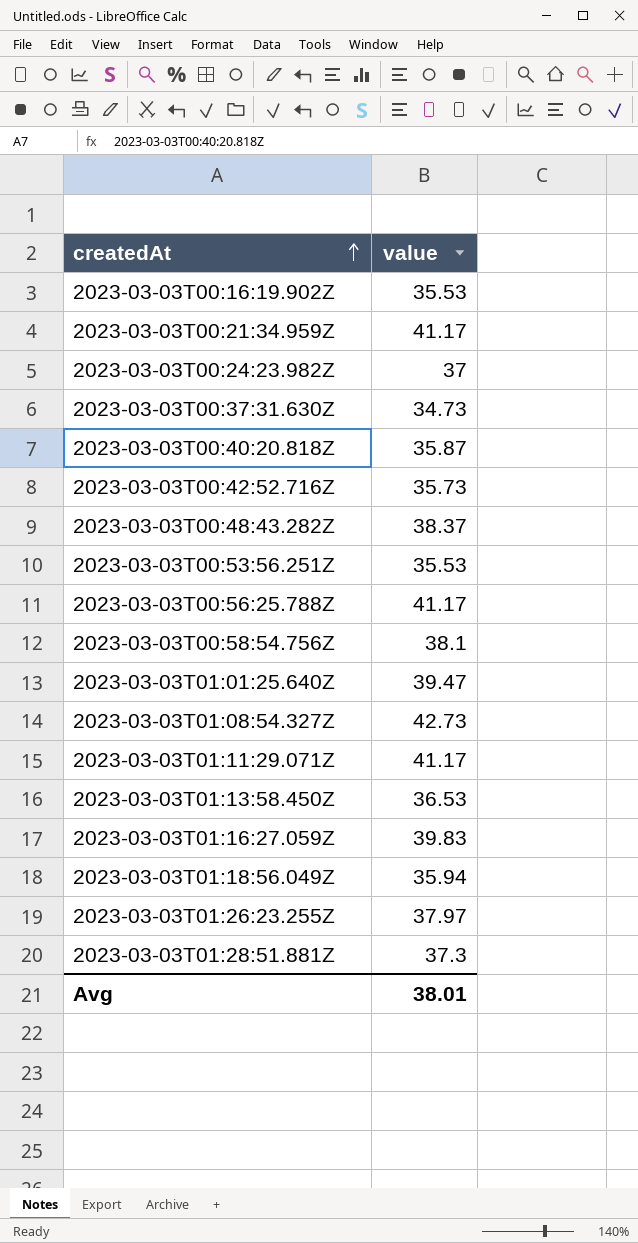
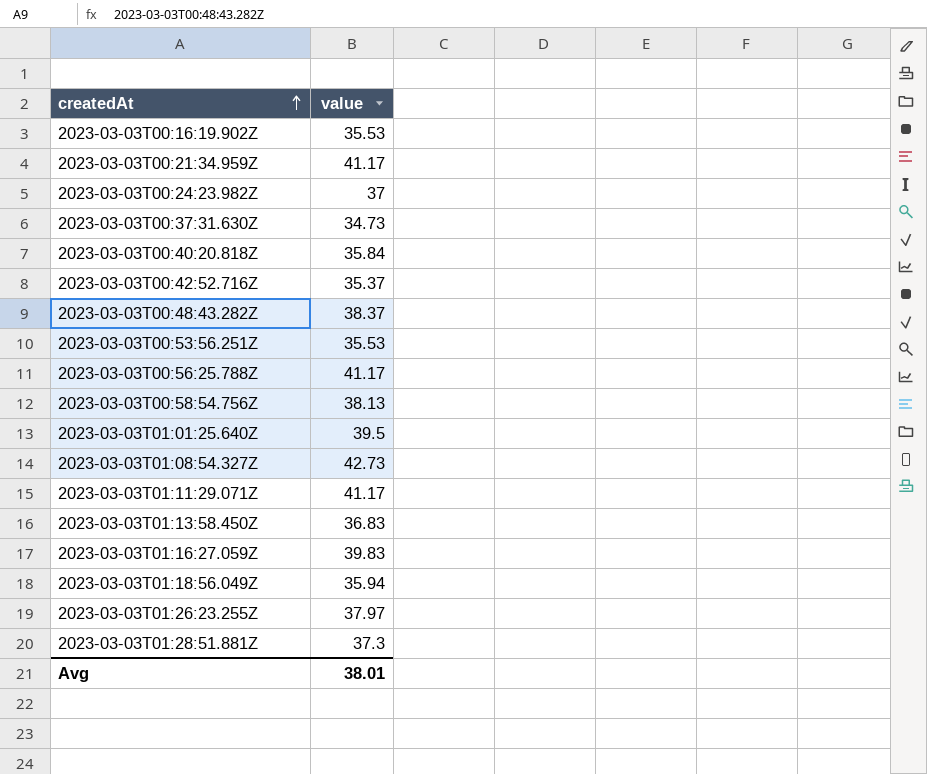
2023-03-03T00:40:20.818Z | value: 35.87 -> 35.84
2023-03-03T00:42:52.716Z | value: 35.73 -> 35.37
2023-03-03T00:58:54.756Z | value: 38.1 -> 38.13
2023-03-03T01:01:25.640Z | value: 39.47 -> 39.5
2023-03-03T01:13:58.450Z | value: 36.53 -> 36.83

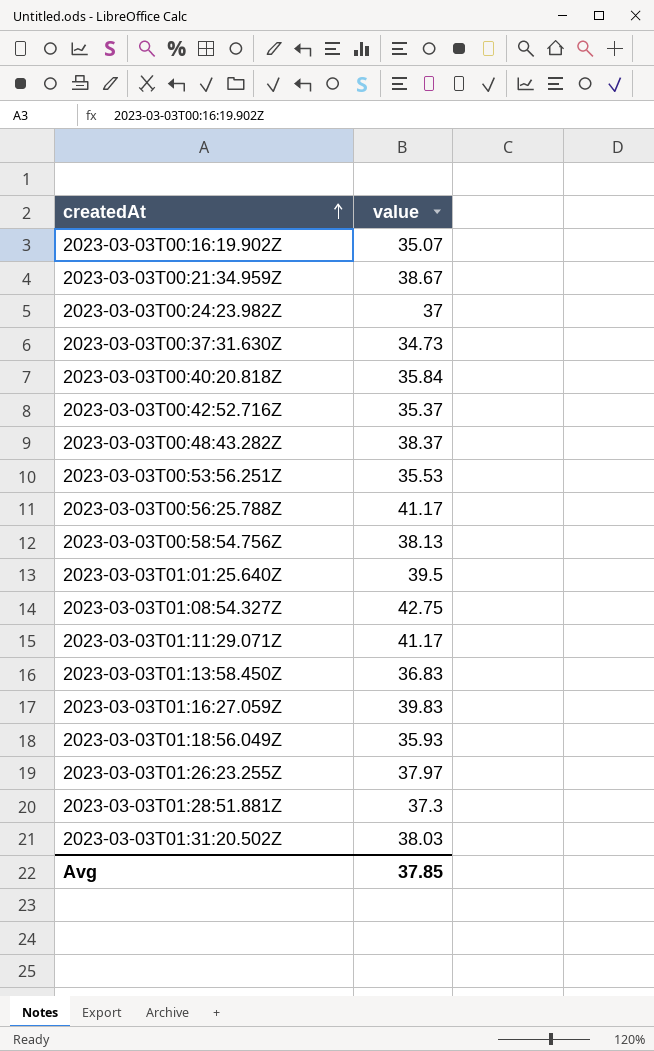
2023-03-03T00:16:19.902Z | value: 35.53 -> 35.07
2023-03-03T00:21:34.959Z | value: 41.17 -> 38.67
2023-03-03T01:08:54.327Z | value: 42.73 -> 42.75
2023-03-03T01:18:56.049Z | value: 35.94 -> 35.93
row 2023-03-03T01:31:20.502Z: none -> 38.03
Avg | value: 38.01 -> 37.85

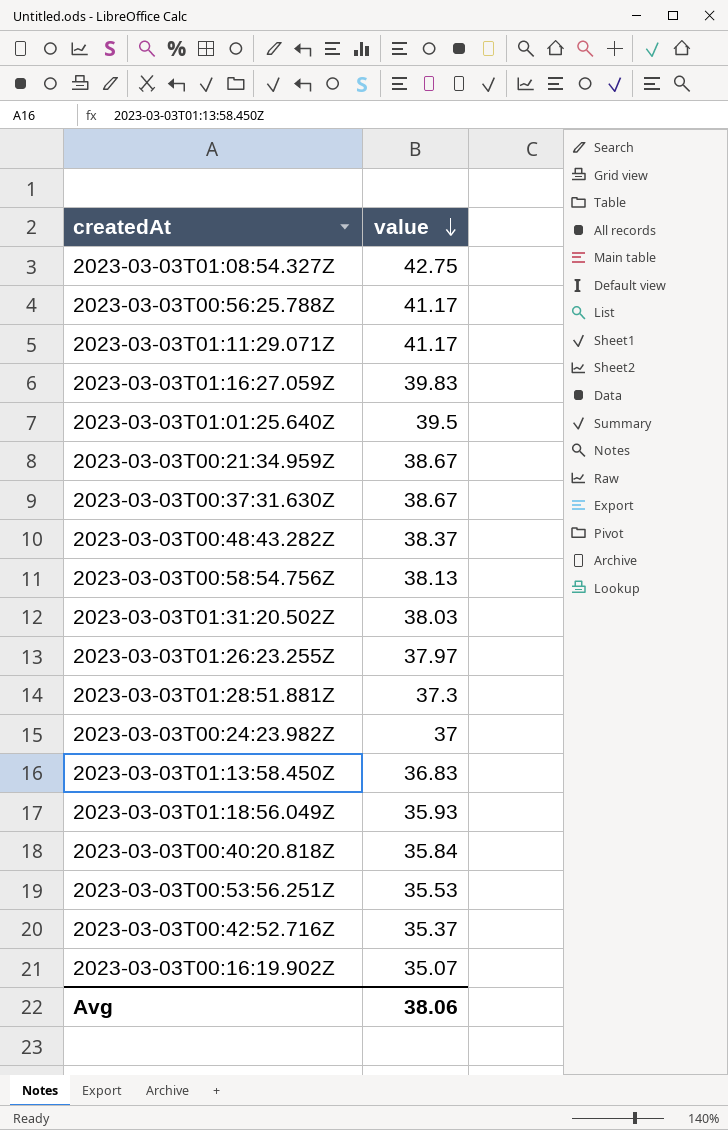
row order: createdAt ascending -> value descending
2023-03-03T00:37:31.630Z | value: 34.73 -> 38.67
Avg | value: 37.85 -> 38.06

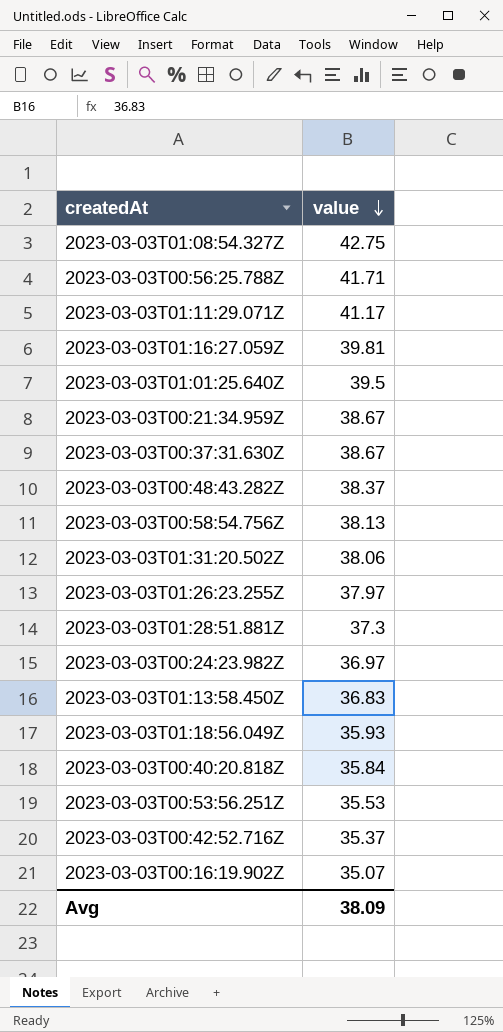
2023-03-03T00:56:25.788Z | value: 41.17 -> 41.71
2023-03-03T01:16:27.059Z | value: 39.83 -> 39.81
2023-03-03T01:31:20.502Z | value: 38.03 -> 38.06
2023-03-03T00:24:23.982Z | value: 37 -> 36.97
Avg | value: 38.06 -> 38.09

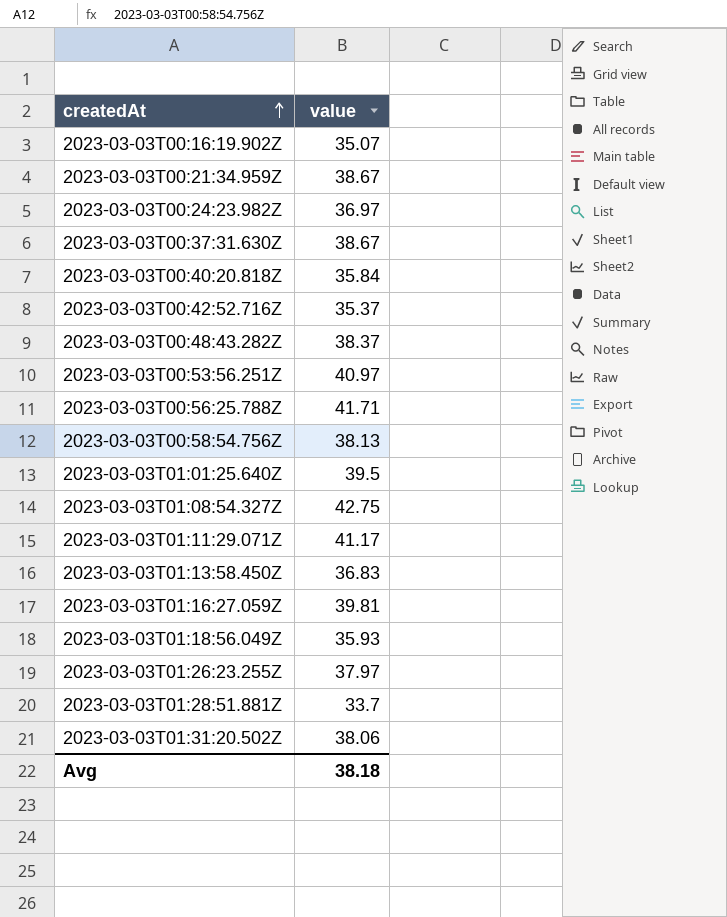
row order: value descending -> createdAt ascending
2023-03-03T00:53:56.251Z | value: 35.53 -> 40.97
2023-03-03T01:28:51.881Z | value: 37.3 -> 33.7
Avg | value: 38.09 -> 38.18

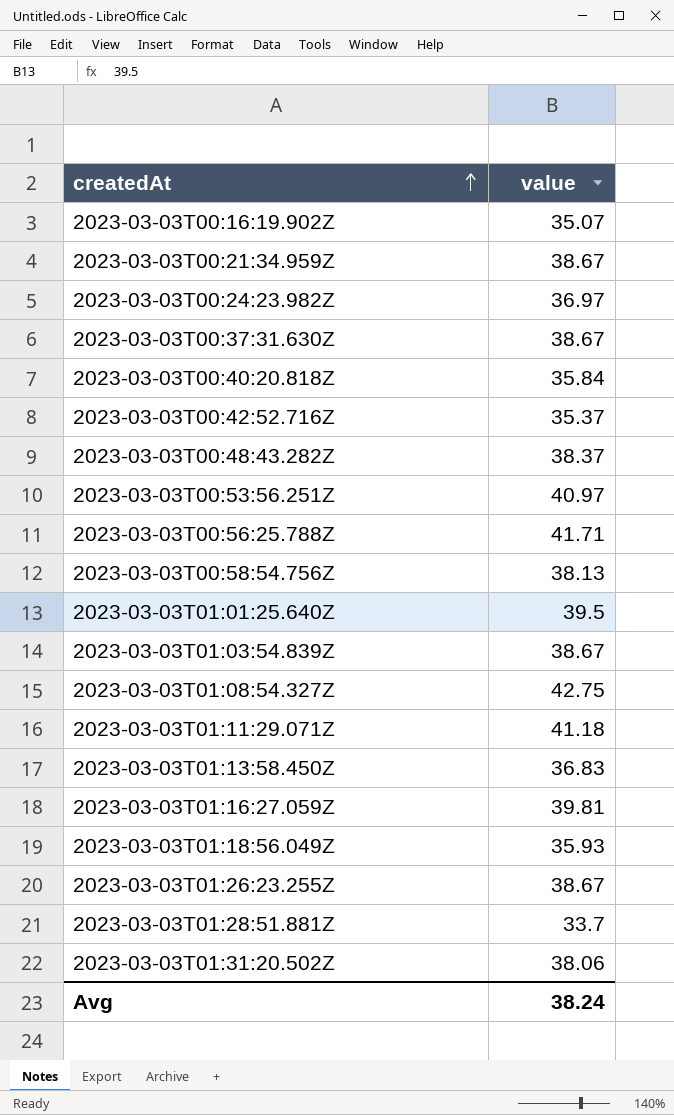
row 2023-03-03T01:03:54.839Z: none -> 38.67
2023-03-03T01:11:29.071Z | value: 41.17 -> 41.18
2023-03-03T01:26:23.255Z | value: 37.97 -> 38.67
Avg | value: 38.18 -> 38.24

